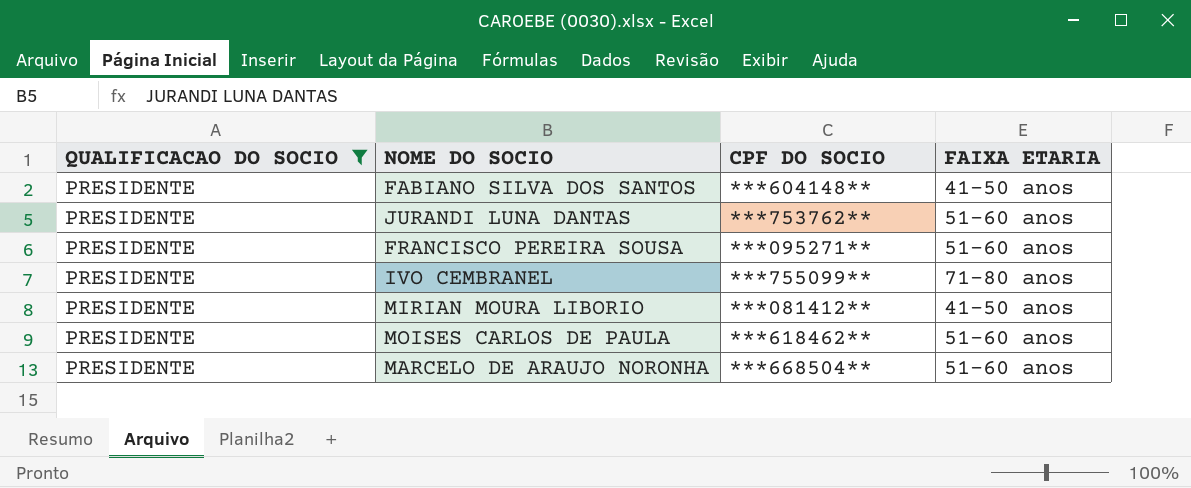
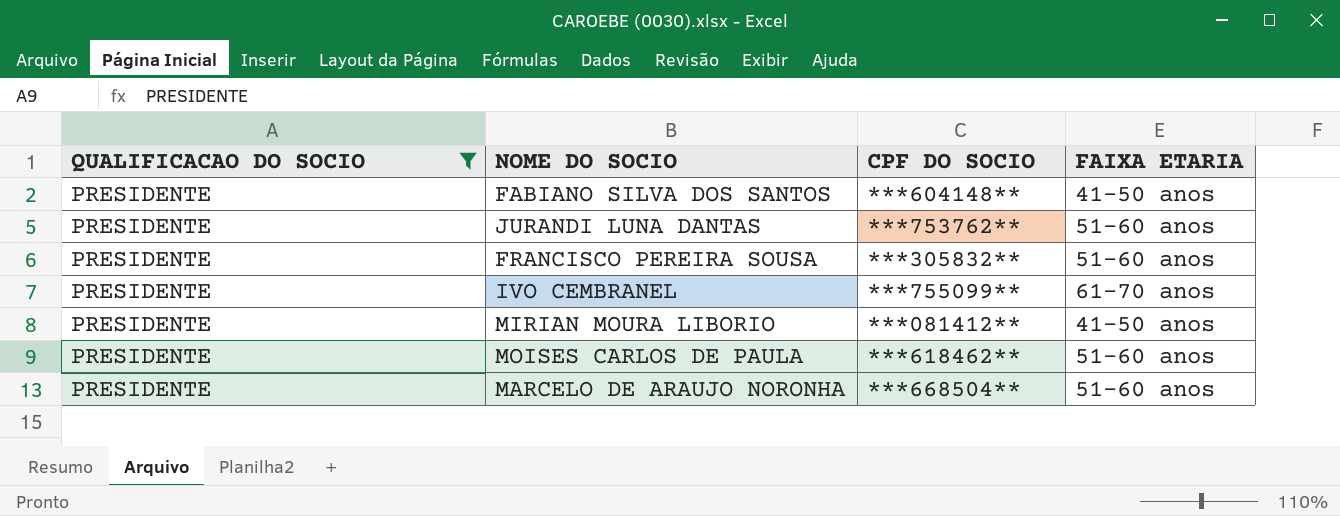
FRANCISCO PEREIRA SOUSA | CPF DO SOCIO: ***095271** -> ***305832**
IVO CEMBRANEL | FAIXA ETARIA: 71-80 anos -> 61-70 anos

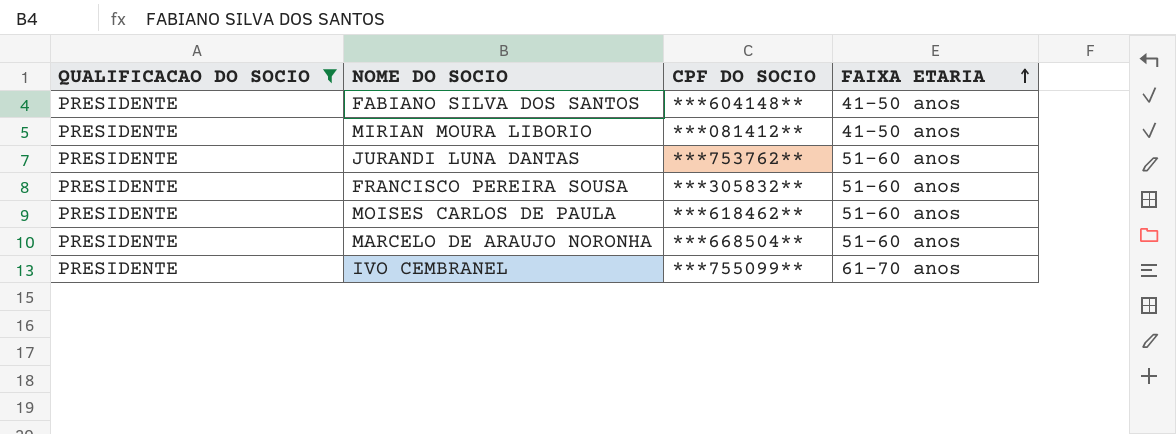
row order: none -> FAIXA ETARIA ascending

